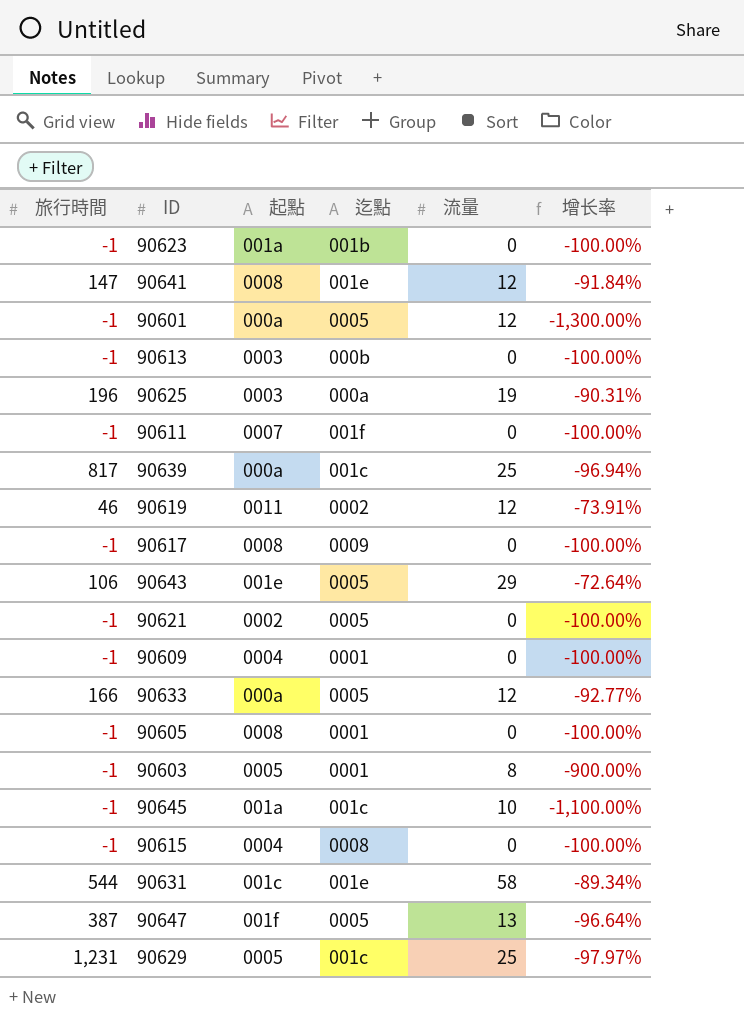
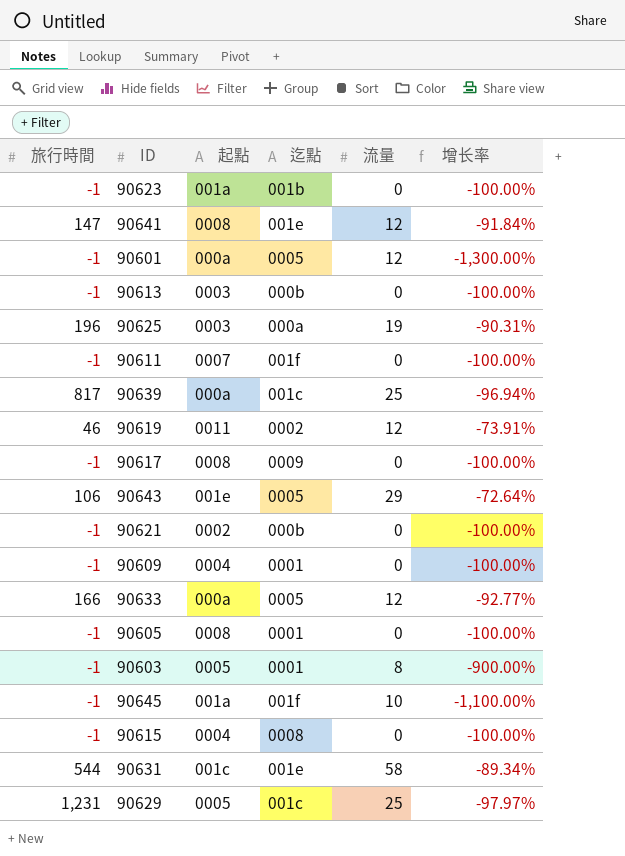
row 90647: 387 | 001f | 0005 | 13 | -96.64% -> none
90621 | 迄點: 0005 -> 000b
90645 | 迄點: 001c -> 001f

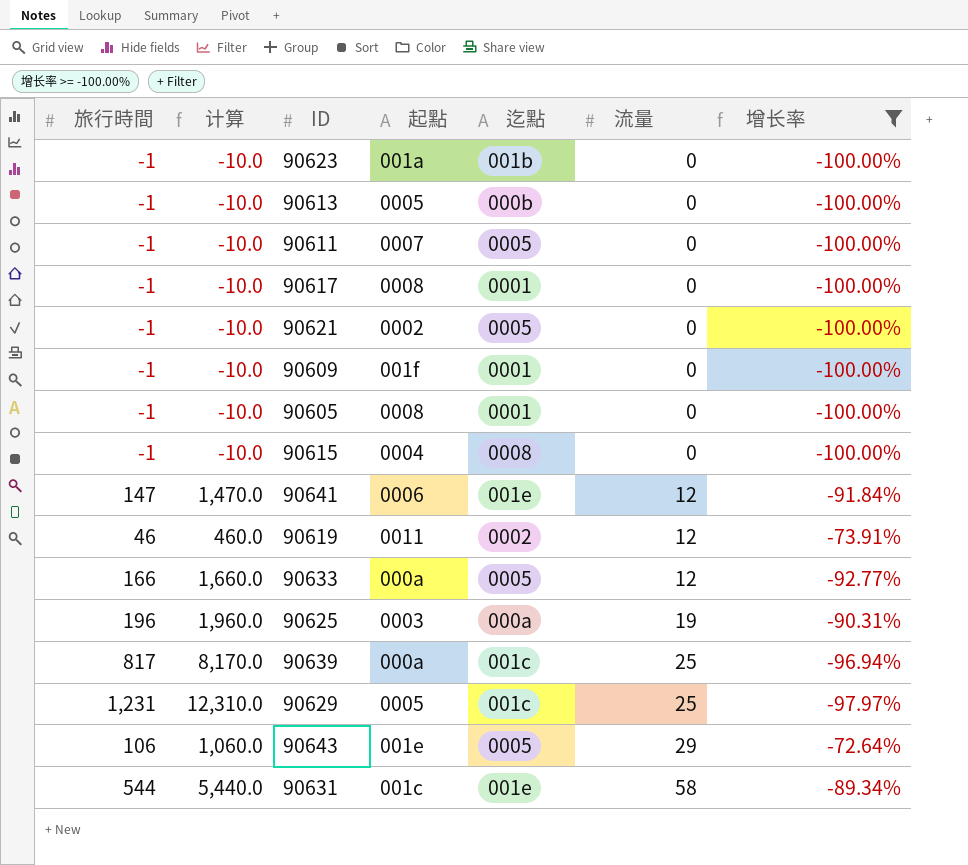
filter: none -> 增长率 >= -100.00%
row order: none -> 流量 ascending
column 计算 | formula: none -> [旅行時間] * 10
90613 | 起點: 0003 -> 0005
90611 | 迄點: 001f -> 0005
90617 | 迄點: 0009 -> 0001
90621 | 迄點: 000b -> 0005
90609 | 起點: 0004 -> 001f
90641 | 起點: 0008 -> 0006

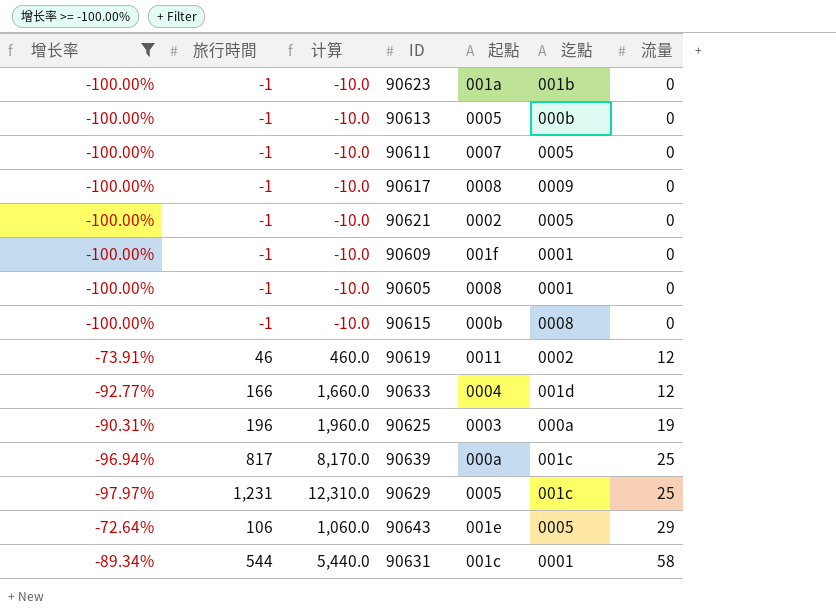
column 增长率 | position: 7 -> 1
row 90641: 147 | 1,470.0 | 0006 | 001e | 12 | -91.84% -> none
90617 | 迄點: 0001 -> 0009
90615 | 起點: 0004 -> 000b
90633 | 起點: 000a -> 0004
90633 | 迄點: 0005 -> 001d
90631 | 迄點: 001e -> 0001

